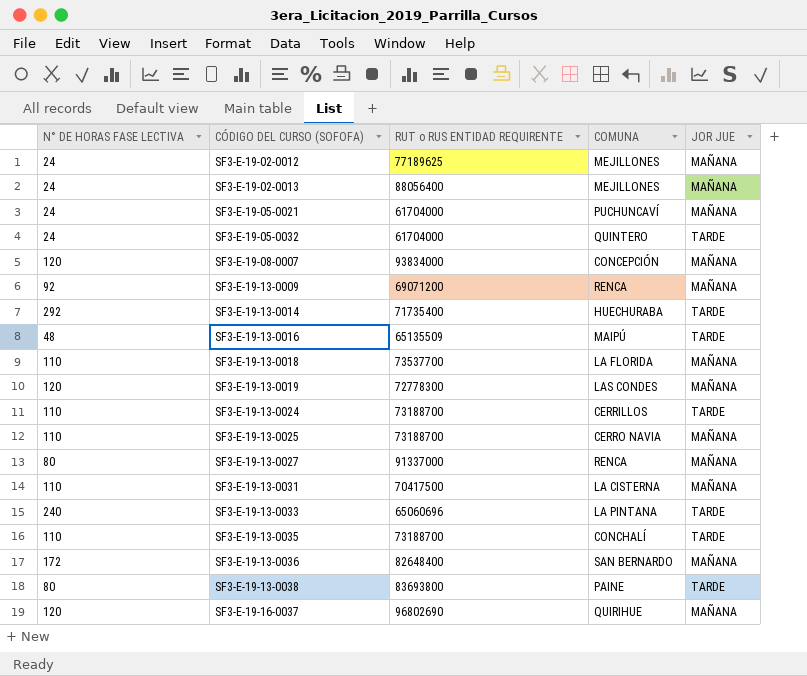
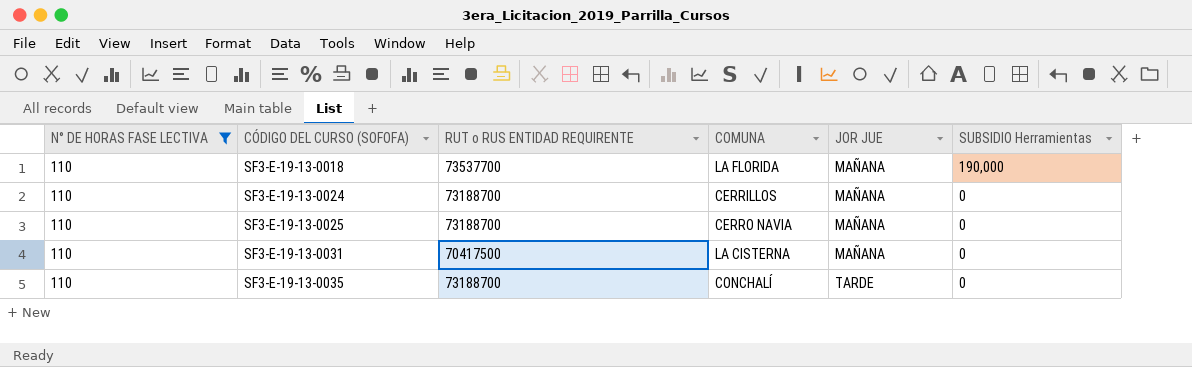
filter: none -> N° DE HORAS FASE LECTIVA = 110
column SUBSIDIO Herramientas | position: none -> 6
SF3-E-19-13-0024 | JOR JUE: TARDE -> MAÑANA

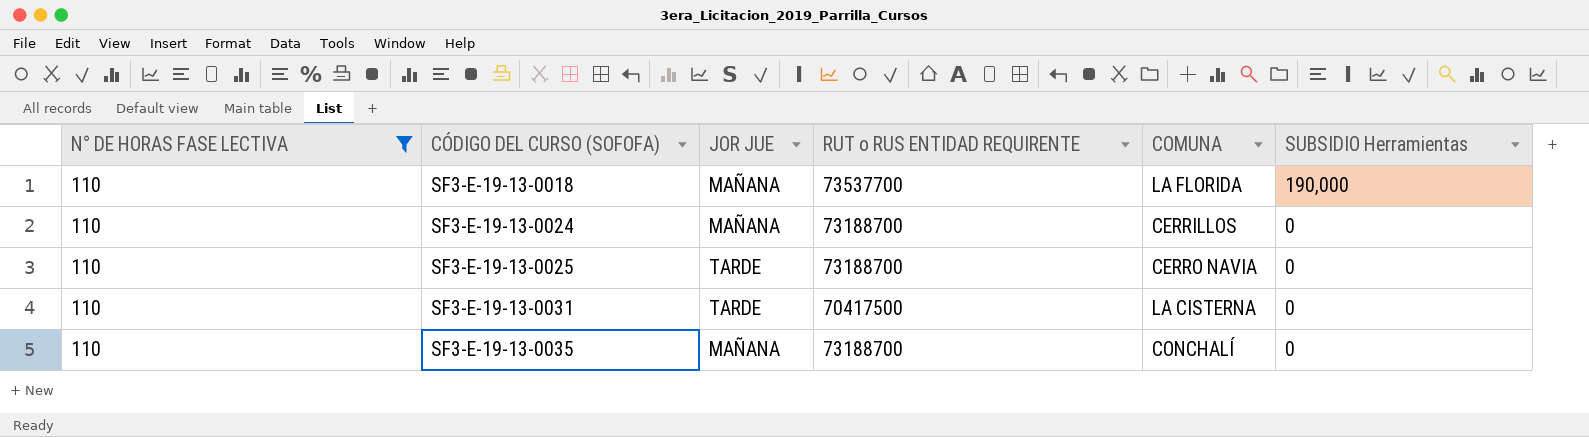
column JOR JUE | position: 5 -> 3
SF3-E-19-13-0025 | JOR JUE: MAÑANA -> TARDE
SF3-E-19-13-0031 | JOR JUE: MAÑANA -> TARDE
SF3-E-19-13-0035 | JOR JUE: TARDE -> MAÑANA

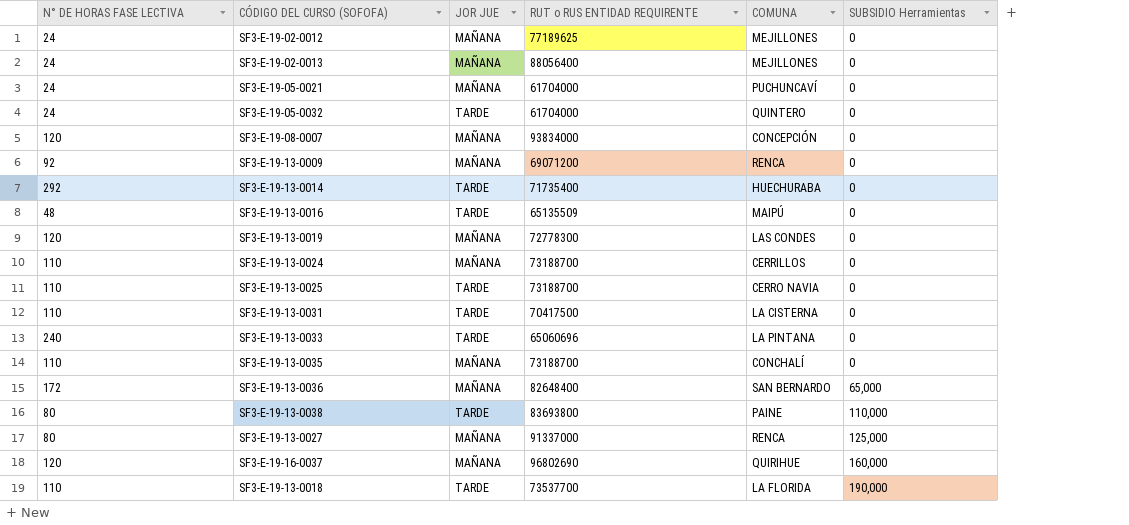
filter: N° DE HORAS FASE LECTIVA = 110 -> none
row order: CÓDIGO DEL CURSO (SOFOFA) ascending -> SUBSIDIO Herramientas ascending
SF3-E-19-13-0018 | JOR JUE: MAÑANA -> TARDE

